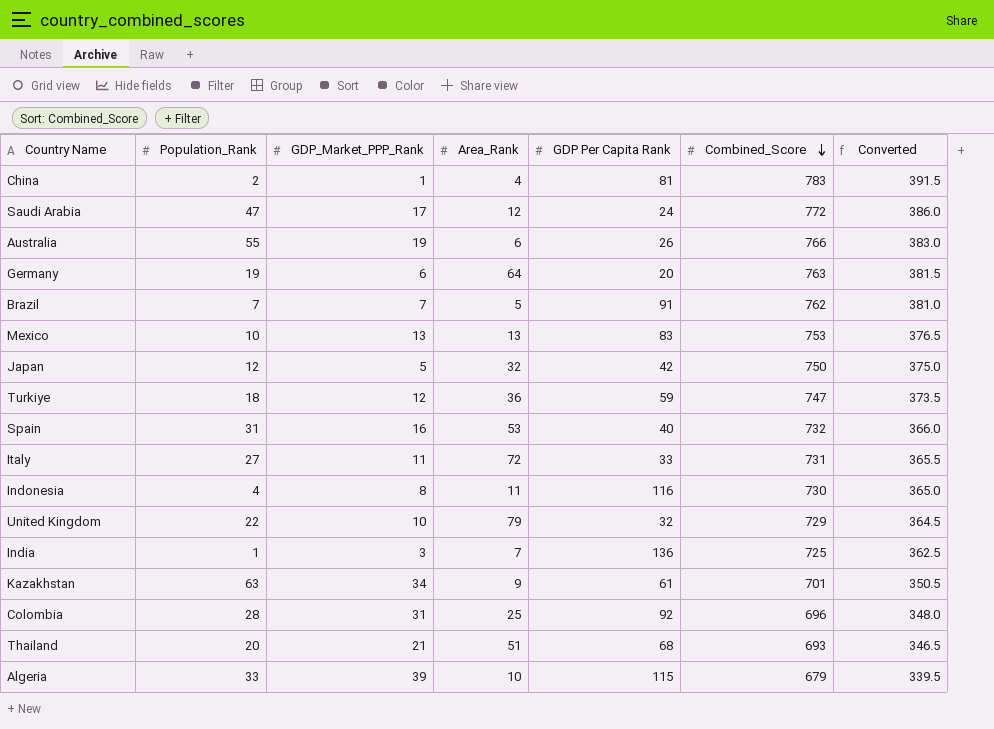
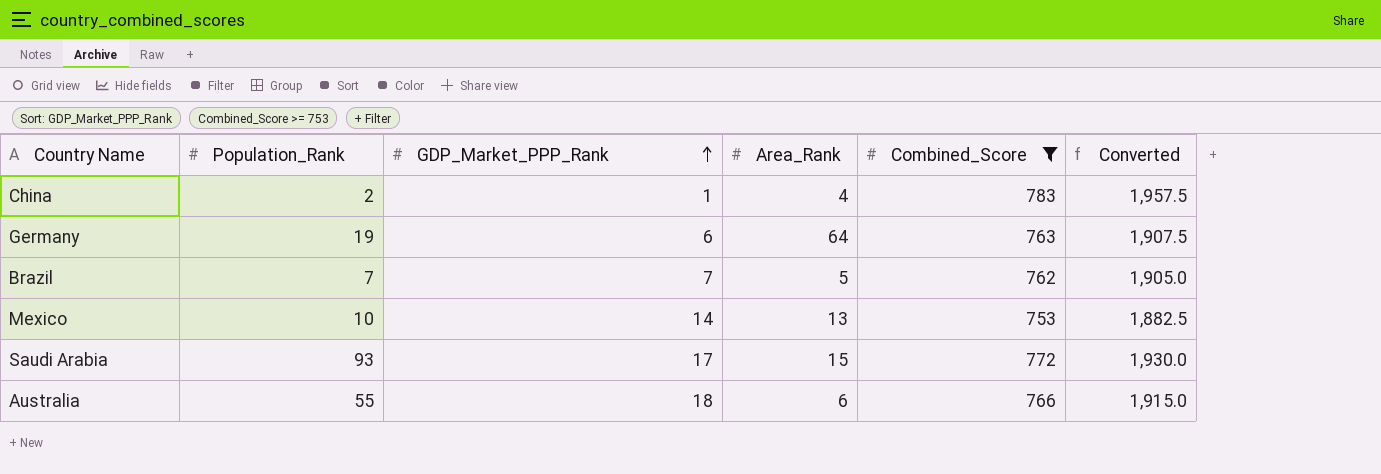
filter: none -> Combined_Score >= 753
row order: Combined_Score descending -> GDP_Market_PPP_Rank ascending
column GDP Per Capita Rank | position: 5 -> none
column Converted | formula: [Combined_Score] * 0.5 -> [Combined_Score] * 2.5
Mexico | GDP_Market_PPP_Rank: 13 -> 14
Saudi Arabia | Population_Rank: 47 -> 93
Saudi Arabia | Area_Rank: 12 -> 15
Australia | GDP_Market_PPP_Rank: 19 -> 18

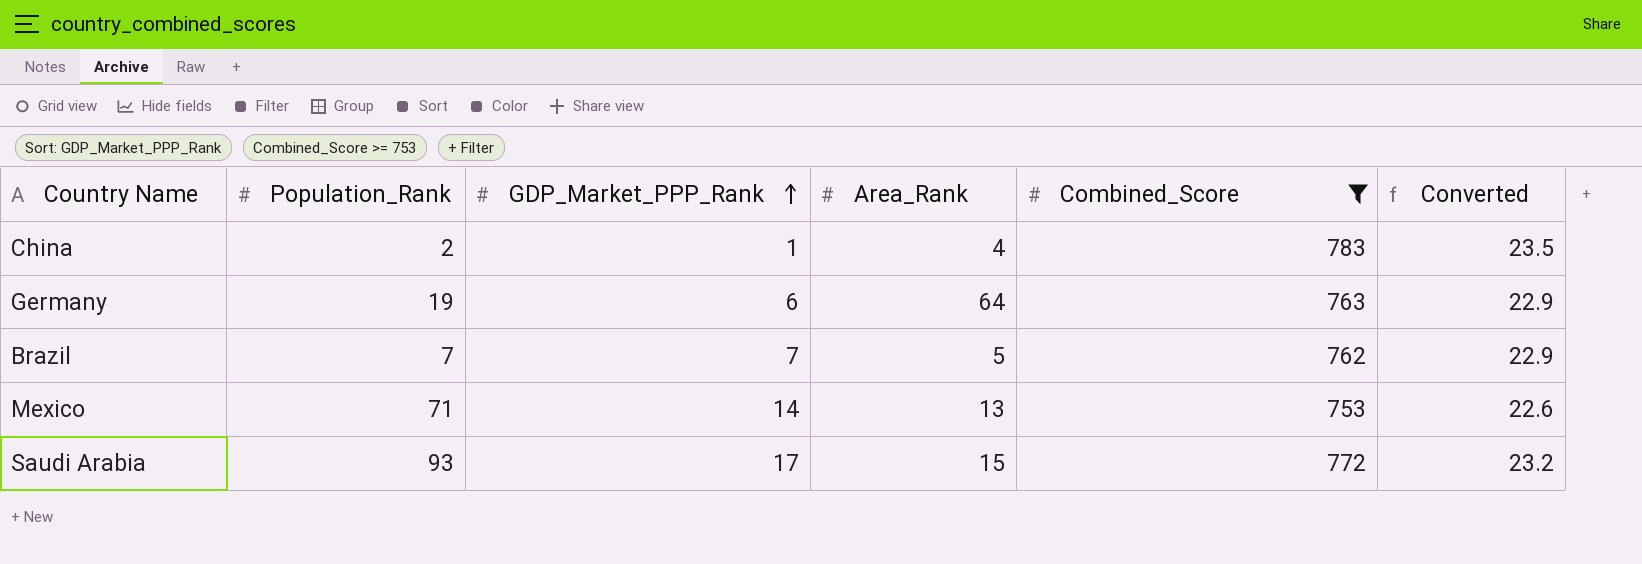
column Converted | formula: [Combined_Score] * 2.5 -> [Combined_Score] * 0.03
row Australia: 55 | 18 | 6 | 766 | 1,915.0 -> none
Mexico | Population_Rank: 10 -> 71

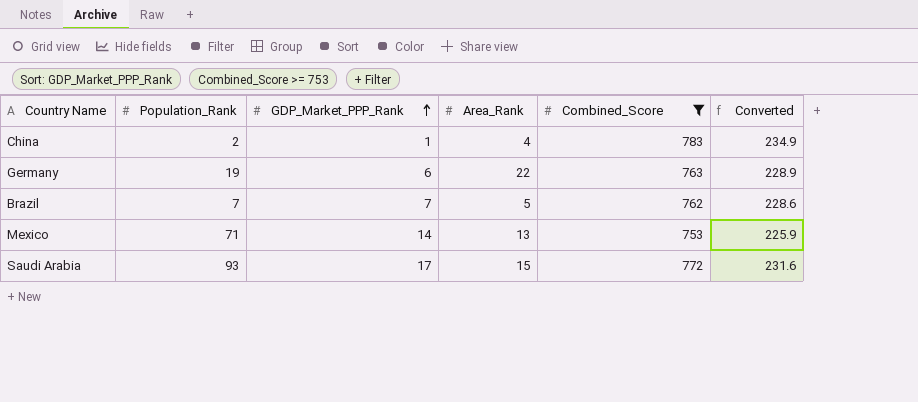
column Converted | formula: [Combined_Score] * 0.03 -> [Combined_Score] * 0.3
Germany | Area_Rank: 64 -> 22

